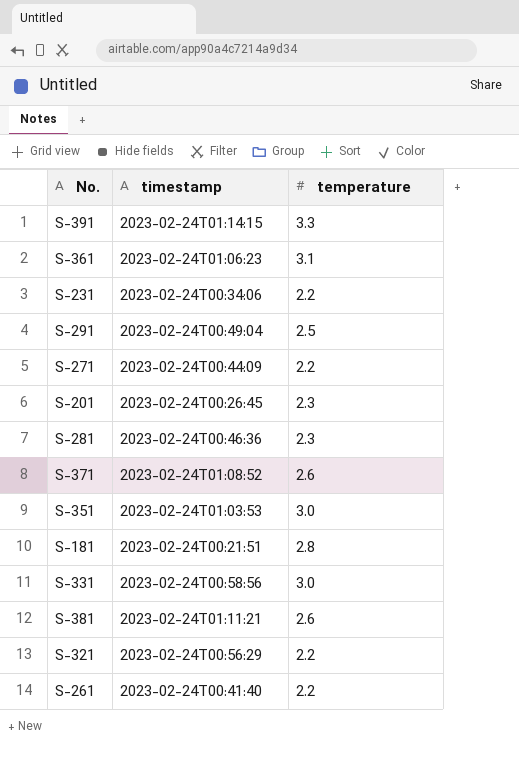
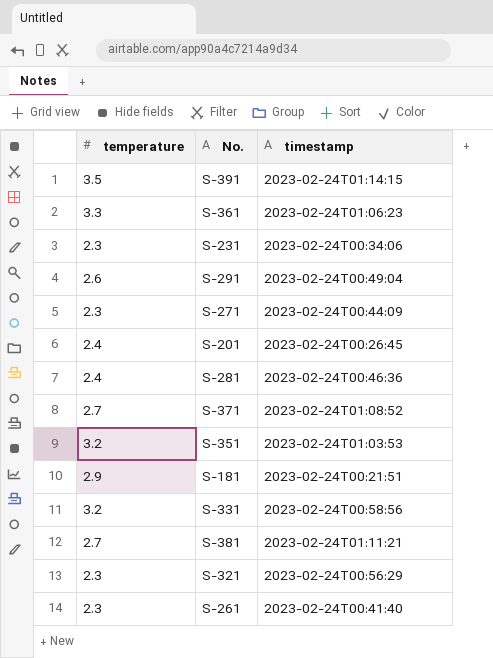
column temperature | position: 3 -> 1
S-391 | temperature: 3.3 -> 3.5
S-361 | temperature: 3.1 -> 3.3
S-231 | temperature: 2.2 -> 2.3
S-291 | temperature: 2.5 -> 2.6
S-271 | temperature: 2.2 -> 2.3
S-201 | temperature: 2.3 -> 2.4
S-281 | temperature: 2.3 -> 2.4
S-371 | temperature: 2.6 -> 2.7
S-351 | temperature: 3.0 -> 3.2
S-181 | temperature: 2.8 -> 2.9
S-331 | temperature: 3.0 -> 3.2
S-381 | temperature: 2.6 -> 2.7
S-321 | temperature: 2.2 -> 2.3
S-261 | temperature: 2.2 -> 2.3

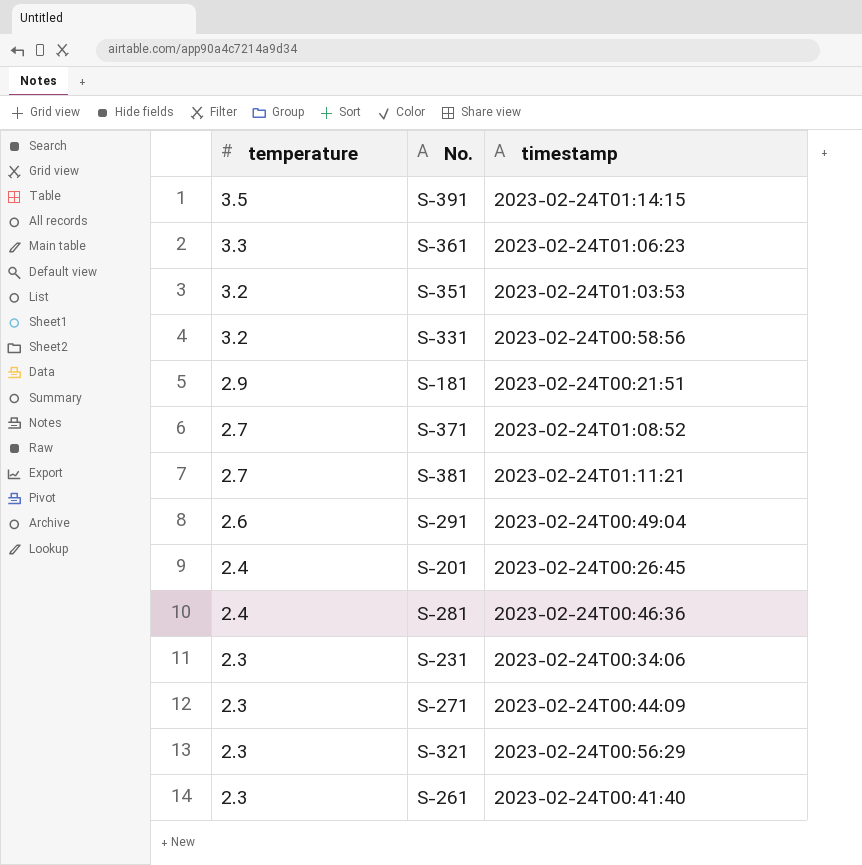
row order: none -> temperature descending

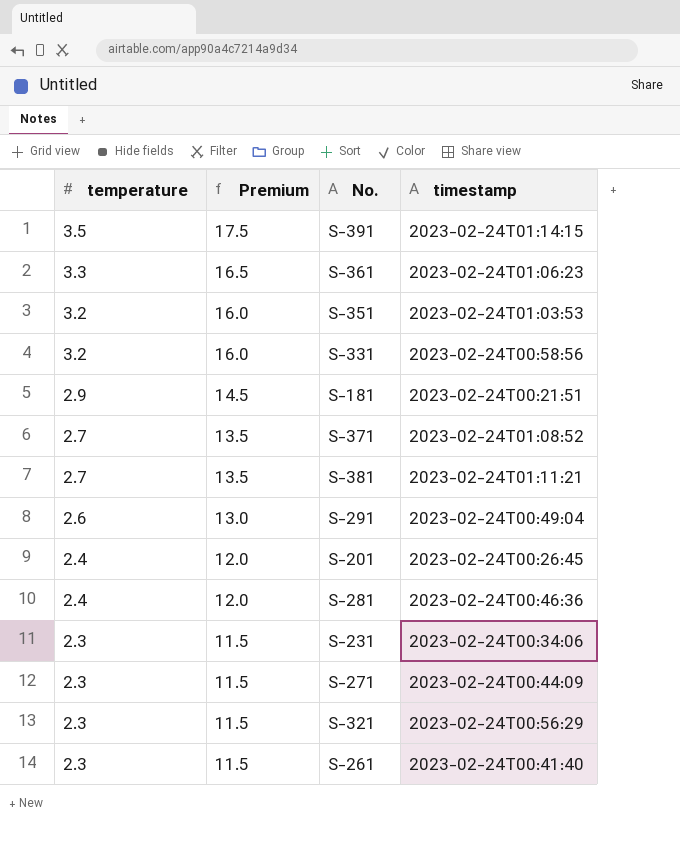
column Premium | formula: none -> [temperature] * 5

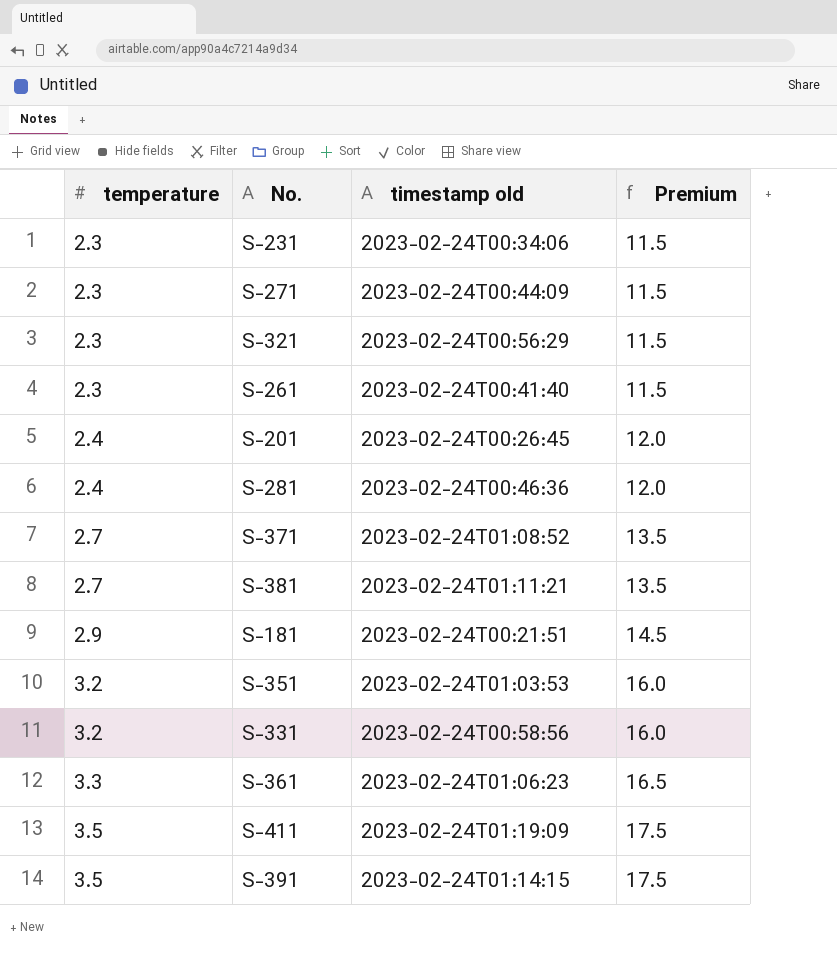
row order: temperature descending -> temperature ascending
column name: timestamp -> timestamp old
column Premium | position: 2 -> 4
row S-291: 2.6 | 13.0 | 2023-02-24T00:49:04 -> none
row S-411: none -> 3.5 | 2023-02-24T01:19:09 | 17.5

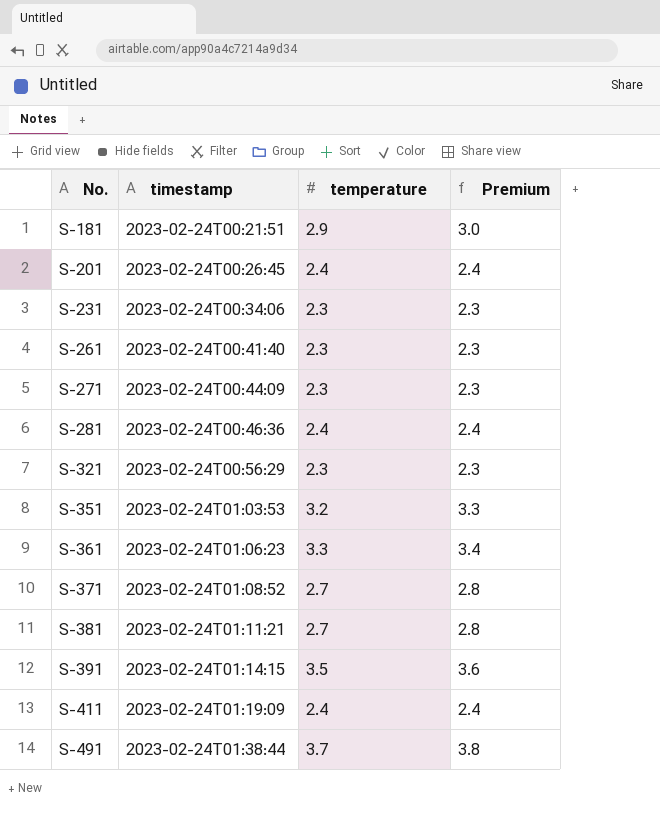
row order: temperature ascending -> No. ascending
column name: timestamp old -> timestamp
column temperature | position: 1 -> 3
column Premium | formula: [temperature] * 5 -> [temperature] * 1.02
row S-331: 3.2 | 2023-02-24T00:58:56 | 16.0 -> none
S-411 | temperature: 3.5 -> 2.4
row S-491: none -> 2023-02-24T01:38:44 | 3.7 | 3.8

